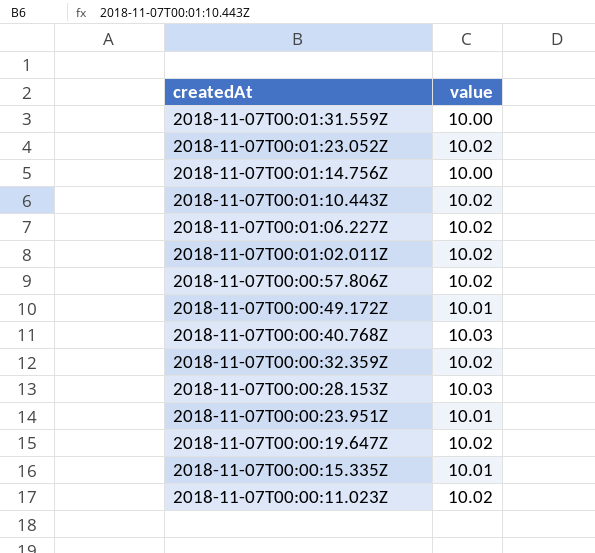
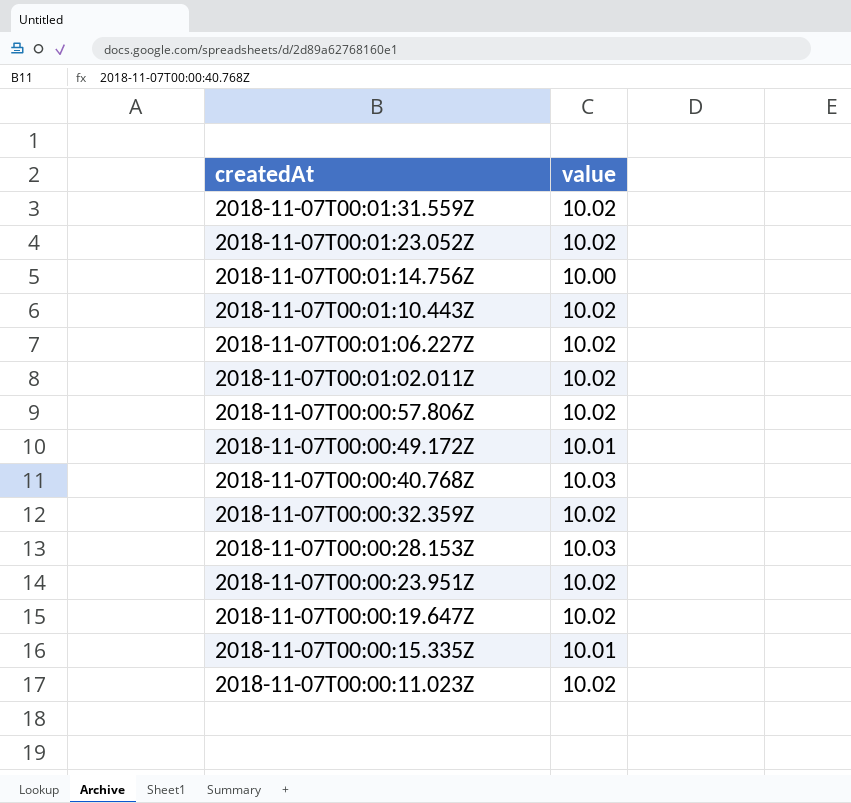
2018-11-07T00:01:31.559Z | value: 10.00 -> 10.02
2018-11-07T00:00:23.951Z | value: 10.01 -> 10.02

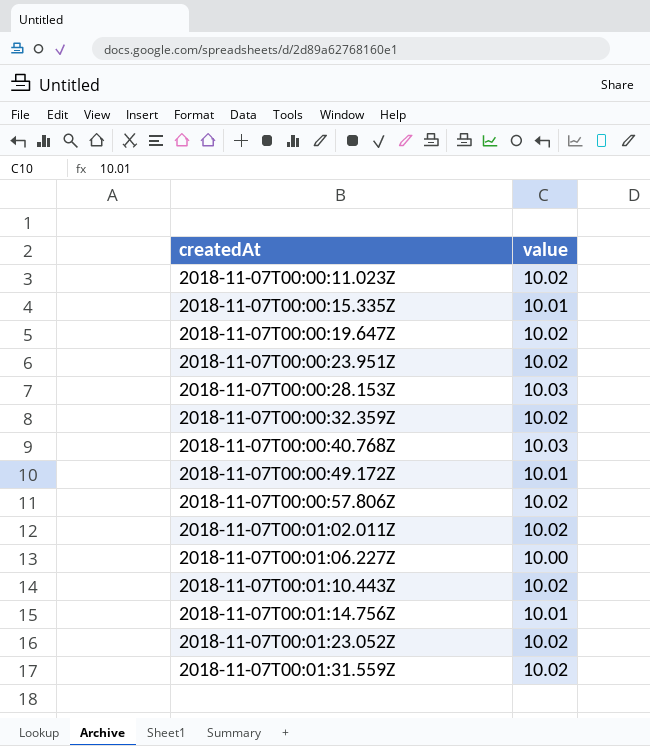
row order: createdAt descending -> createdAt ascending
2018-11-07T00:01:06.227Z | value: 10.02 -> 10.00
2018-11-07T00:01:14.756Z | value: 10.00 -> 10.01

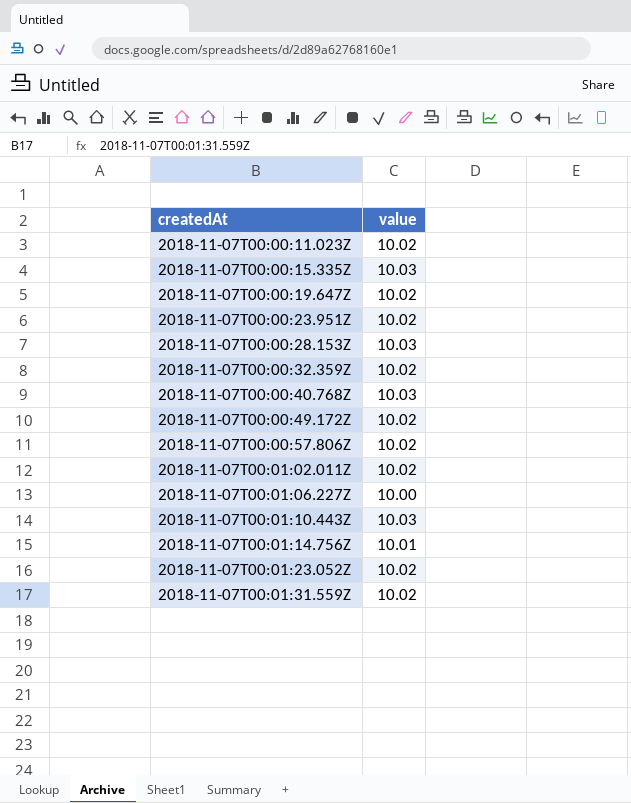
2018-11-07T00:00:15.335Z | value: 10.01 -> 10.03
2018-11-07T00:00:49.172Z | value: 10.01 -> 10.02
2018-11-07T00:01:10.443Z | value: 10.02 -> 10.03

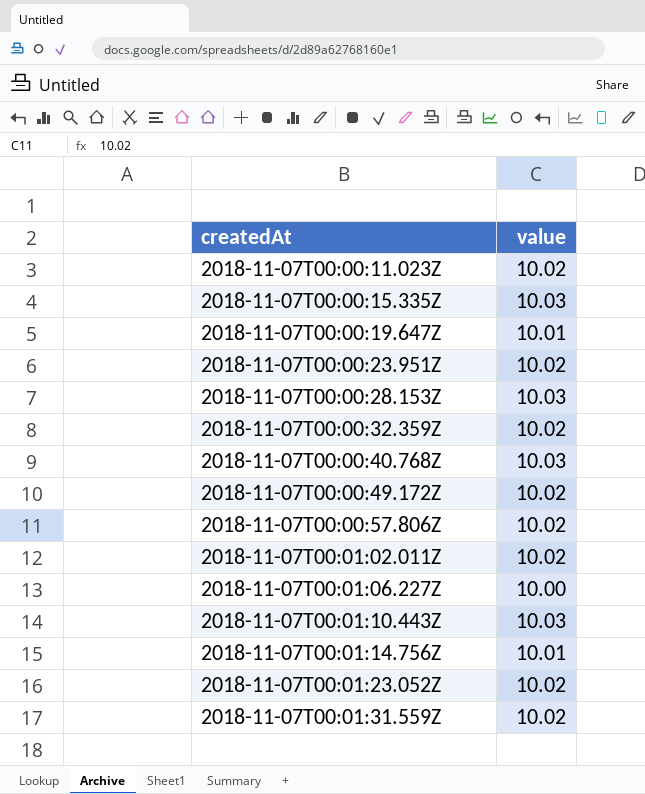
2018-11-07T00:00:19.647Z | value: 10.02 -> 10.01

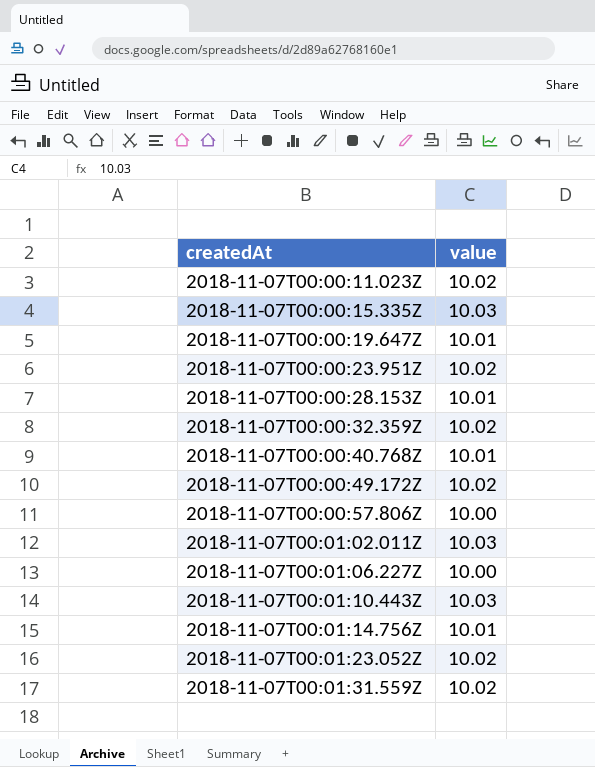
2018-11-07T00:00:28.153Z | value: 10.03 -> 10.01
2018-11-07T00:00:40.768Z | value: 10.03 -> 10.01
2018-11-07T00:00:57.806Z | value: 10.02 -> 10.00
2018-11-07T00:01:02.011Z | value: 10.02 -> 10.03

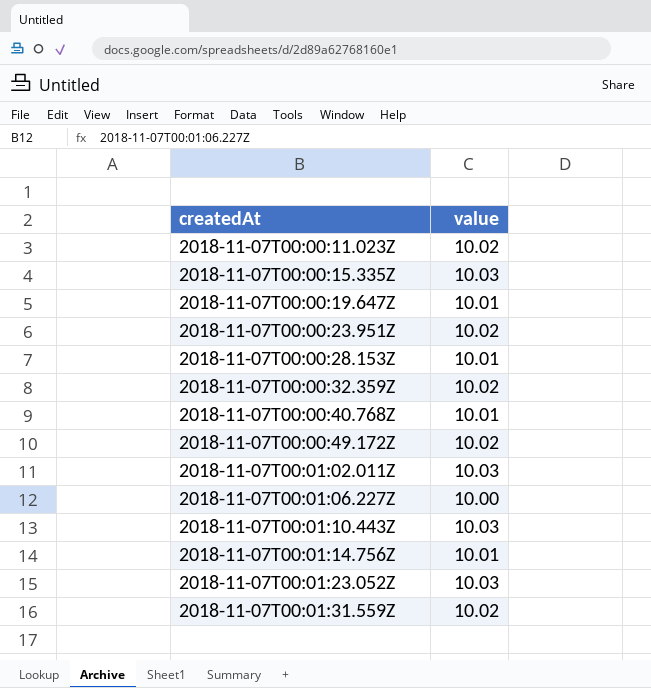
row 2018-11-07T00:00:57.806Z: 10.00 -> none
2018-11-07T00:01:23.052Z | value: 10.02 -> 10.03

